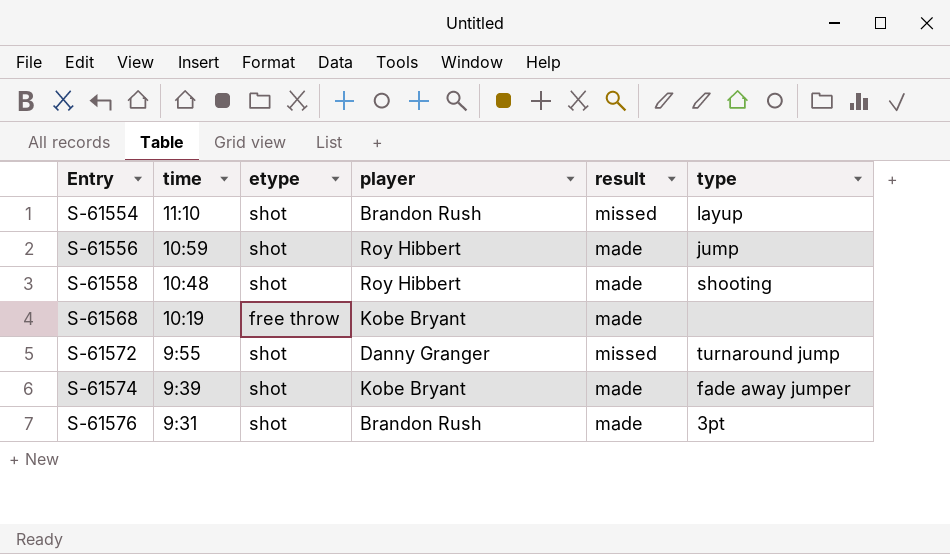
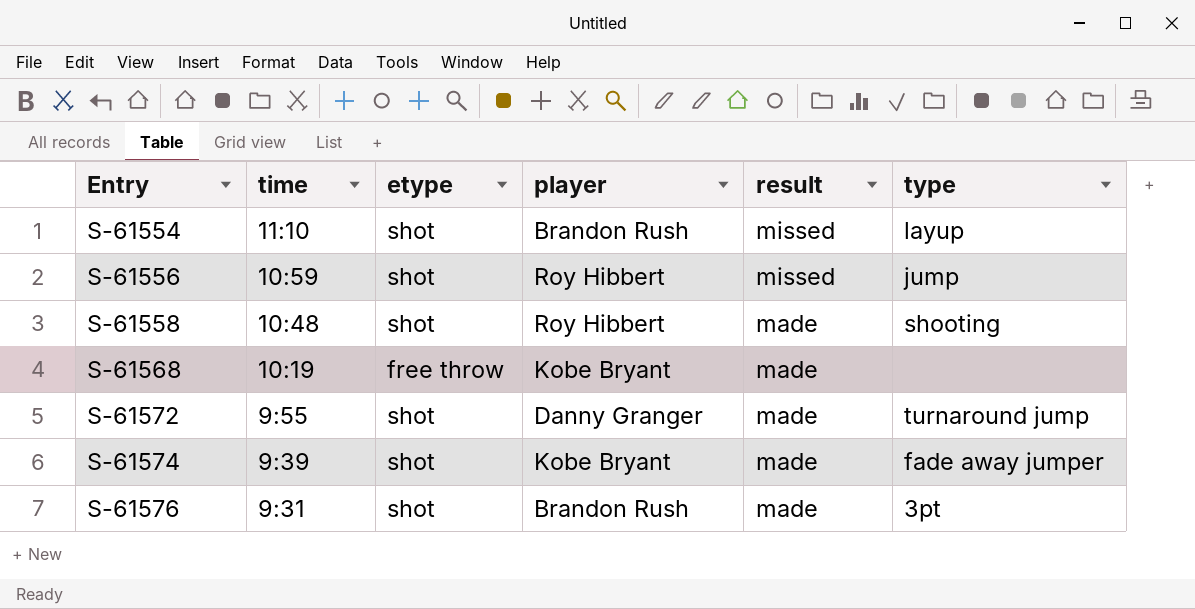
S-61556 | result: made -> missed
S-61572 | result: missed -> made

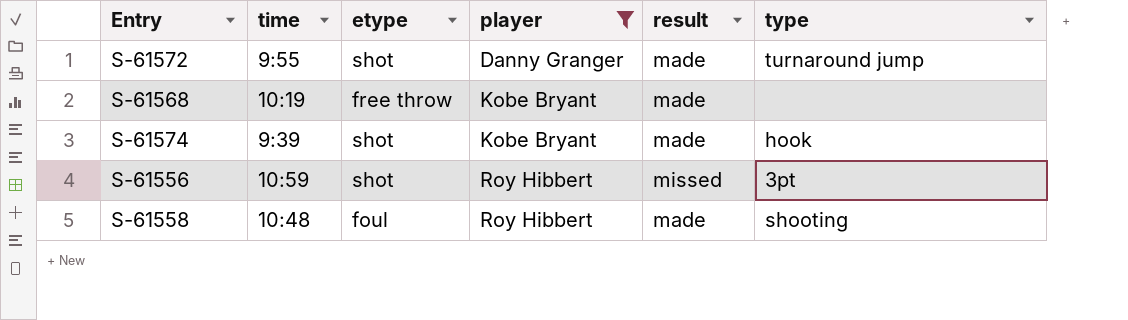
filter: none -> player != Brandon Rush
row order: Entry ascending -> player ascending
S-61574 | type: fade away jumper -> hook
S-61556 | type: jump -> 3pt
S-61558 | etype: shot -> foul

